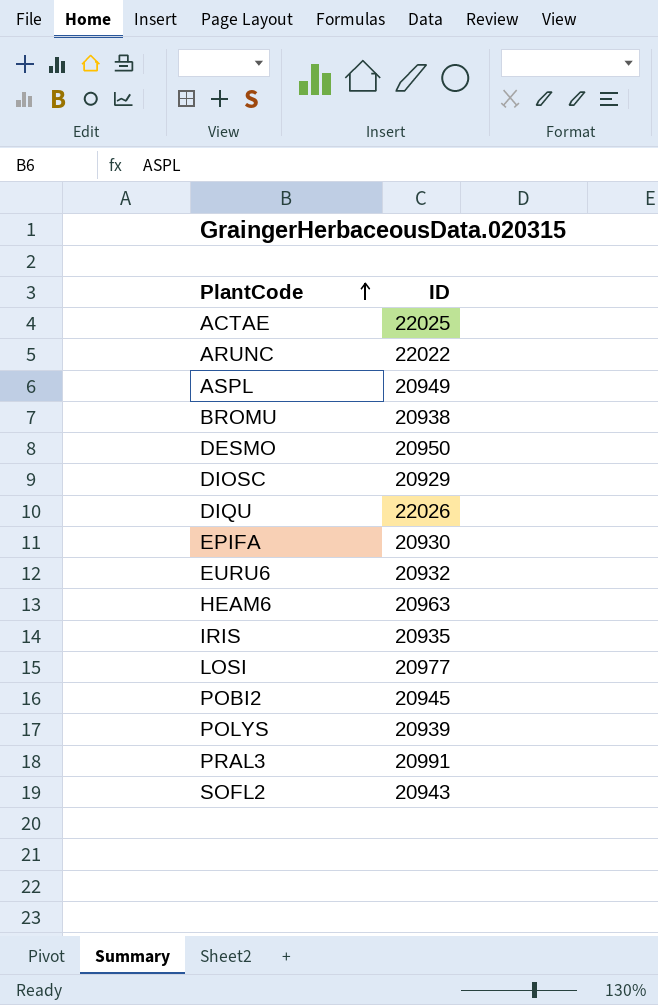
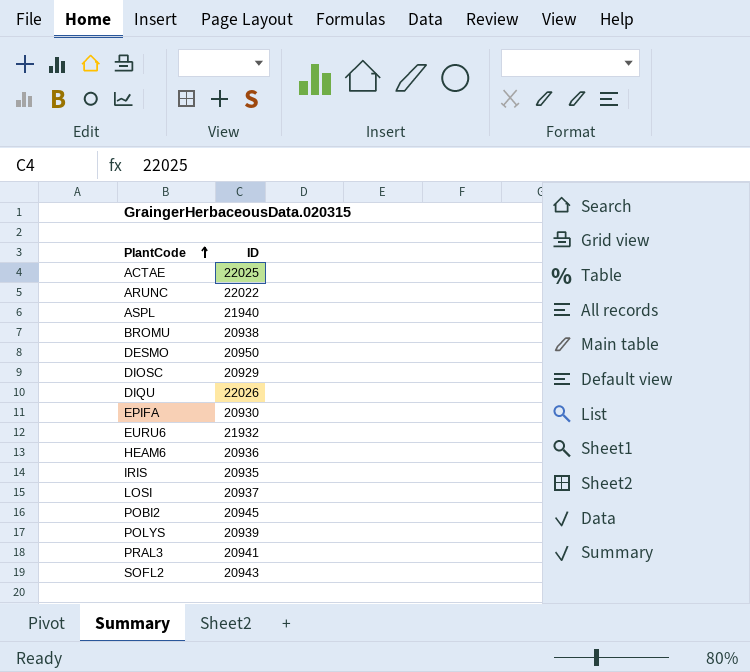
ASPL | ID: 20949 -> 21940
EURU6 | ID: 20932 -> 21932
HEAM6 | ID: 20963 -> 20936
LOSI | ID: 20977 -> 20937
PRAL3 | ID: 20991 -> 20941

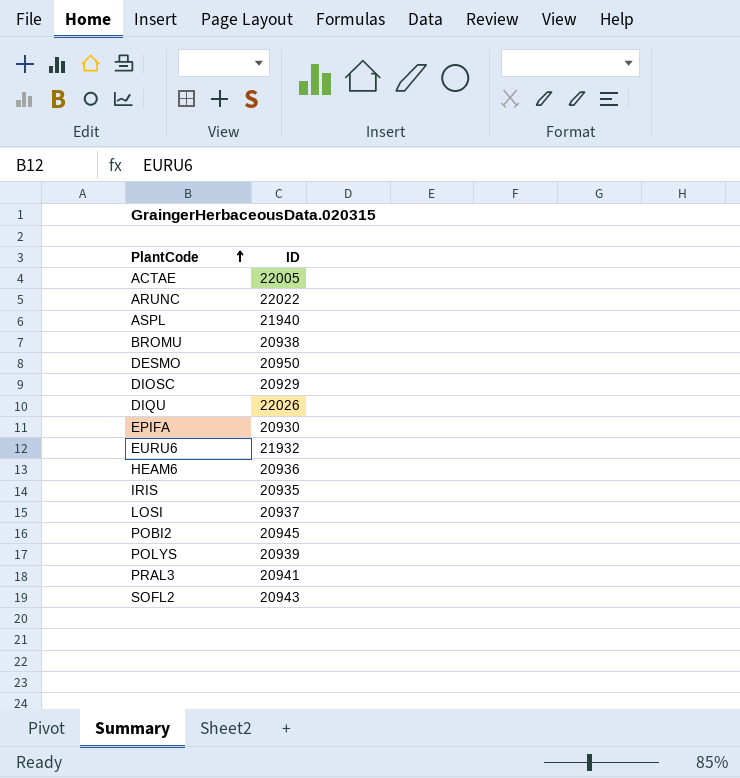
ACTAE | ID: 22025 -> 22005

